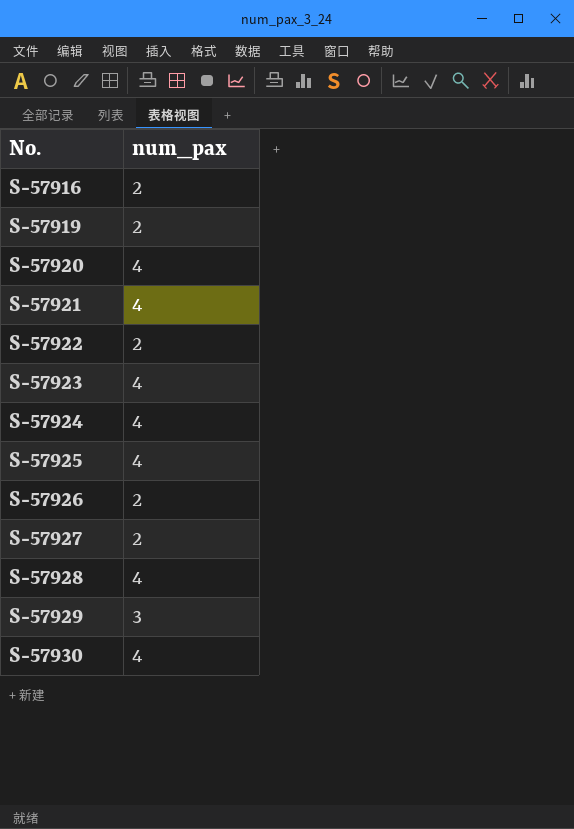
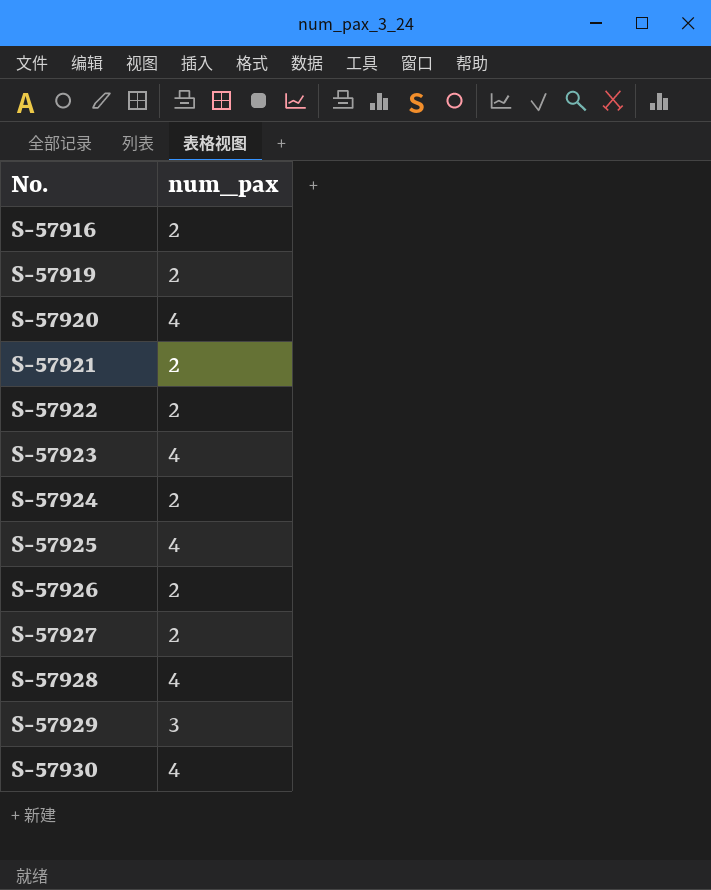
S-57921 | num_pax: 4 -> 2
S-57924 | num_pax: 4 -> 2

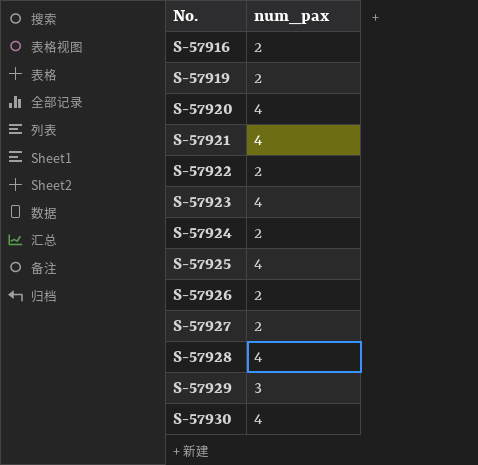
S-57921 | num_pax: 2 -> 4

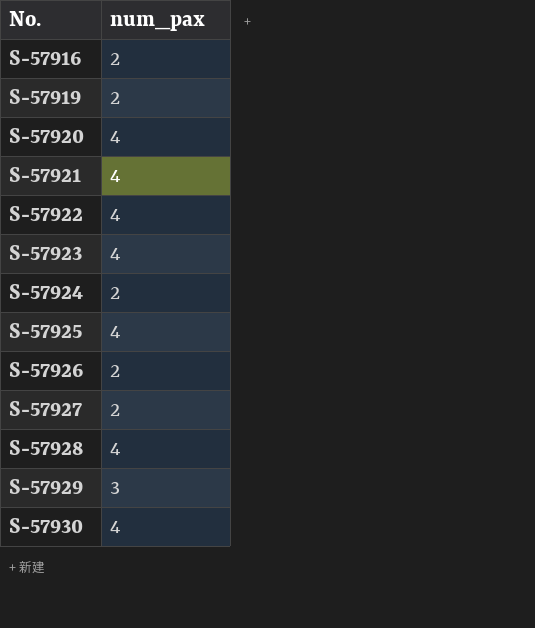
S-57922 | num_pax: 2 -> 4

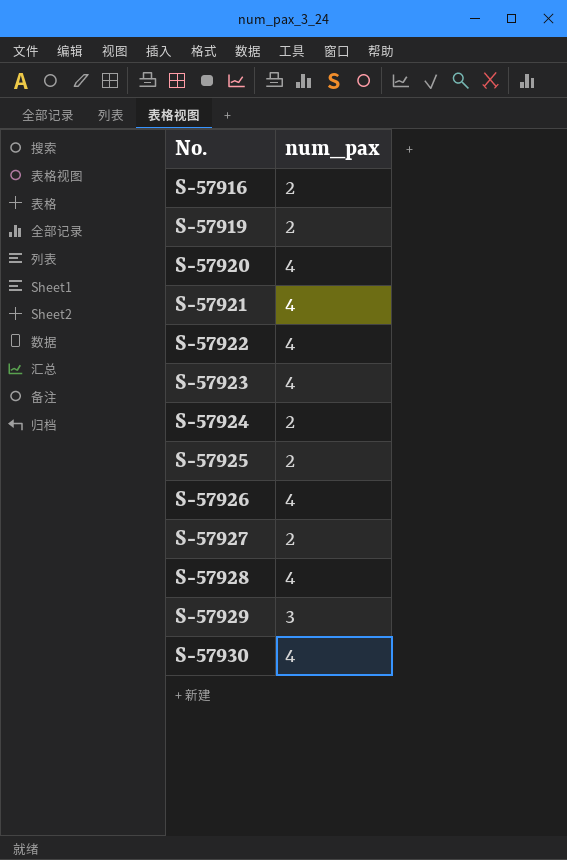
S-57925 | num_pax: 4 -> 2
S-57926 | num_pax: 2 -> 4

